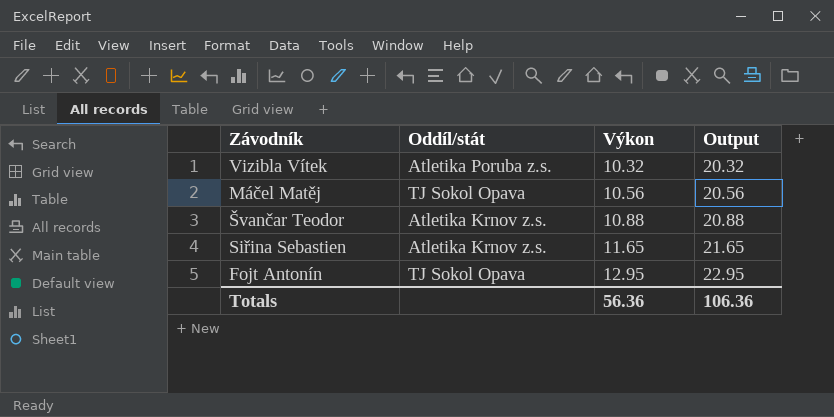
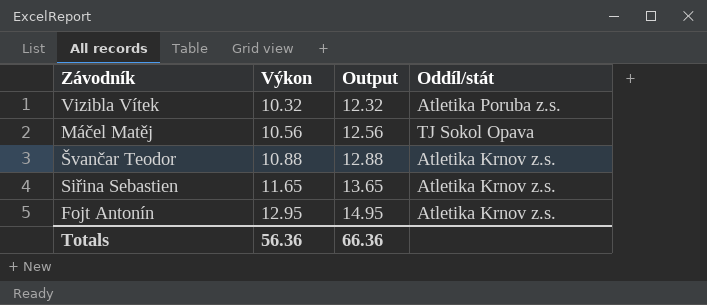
column Output | formula: [Výkon] + 10 -> [Výkon] + 2
column Oddíl/stát | position: 2 -> 4
Fojt Antonín | Oddíl/stát: TJ Sokol Opava -> Atletika Krnov z.s.
Totals | Output: 106.36 -> 66.36

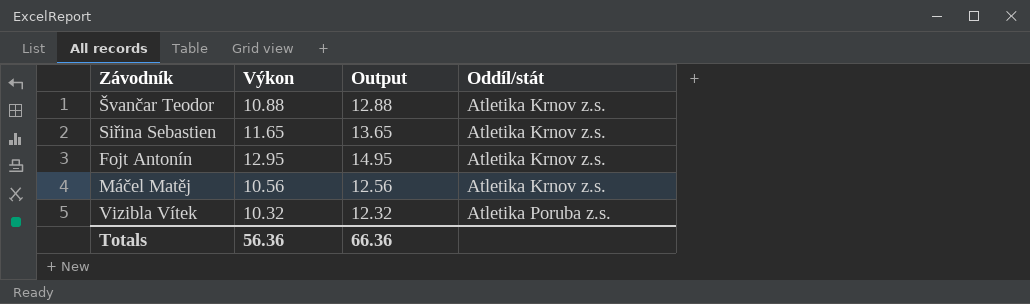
row order: Výkon ascending -> Oddíl/stát ascending
Máčel Matěj | Oddíl/stát: TJ Sokol Opava -> Atletika Krnov z.s.

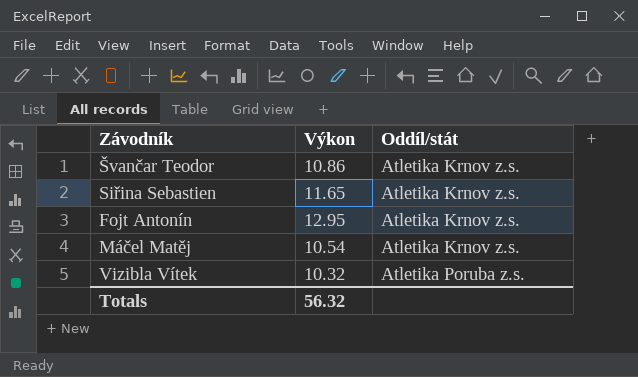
column Output | formula: [Výkon] + 2 -> none
Švančar Teodor | Výkon: 10.88 -> 10.86
Máčel Matěj | Výkon: 10.56 -> 10.54
Totals | Výkon: 56.36 -> 56.32

